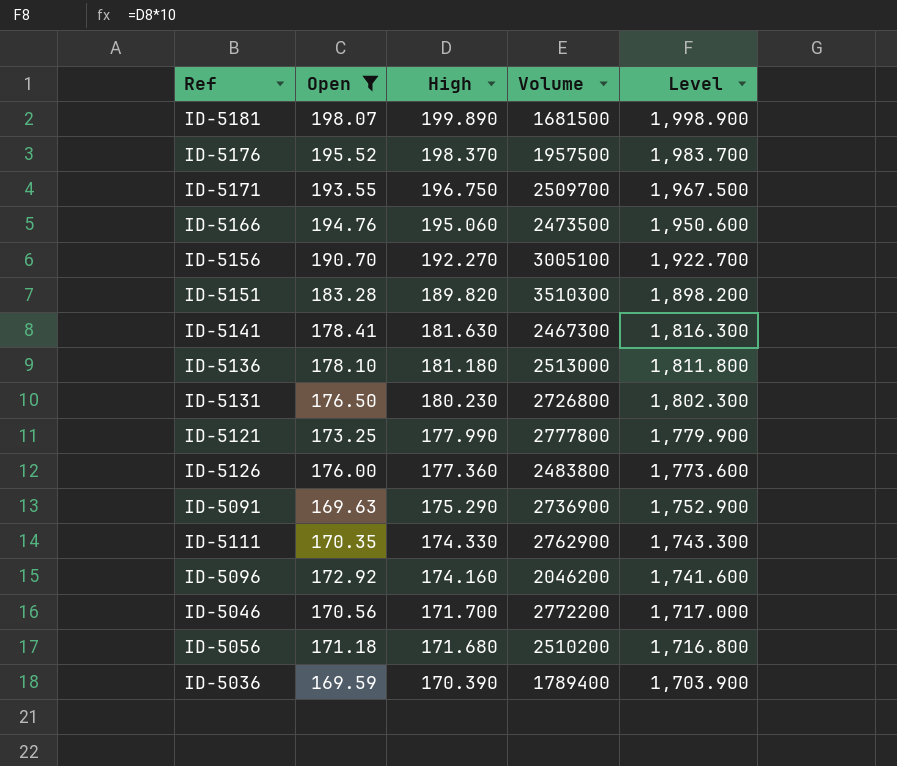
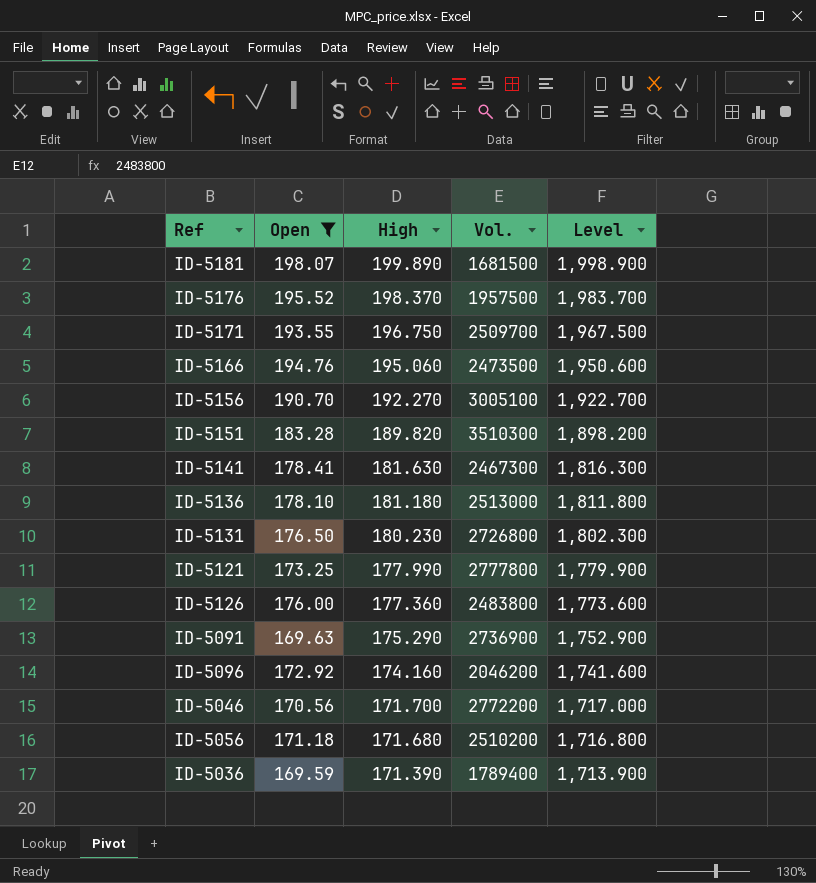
column name: Volume -> Vol.
row ID-5111: 170.35 | 174.330 | 2762900 | 1,743.300 -> none
ID-5036 | High: 170.390 -> 171.390
ID-5036 | Level: 1,703.900 -> 1,713.900

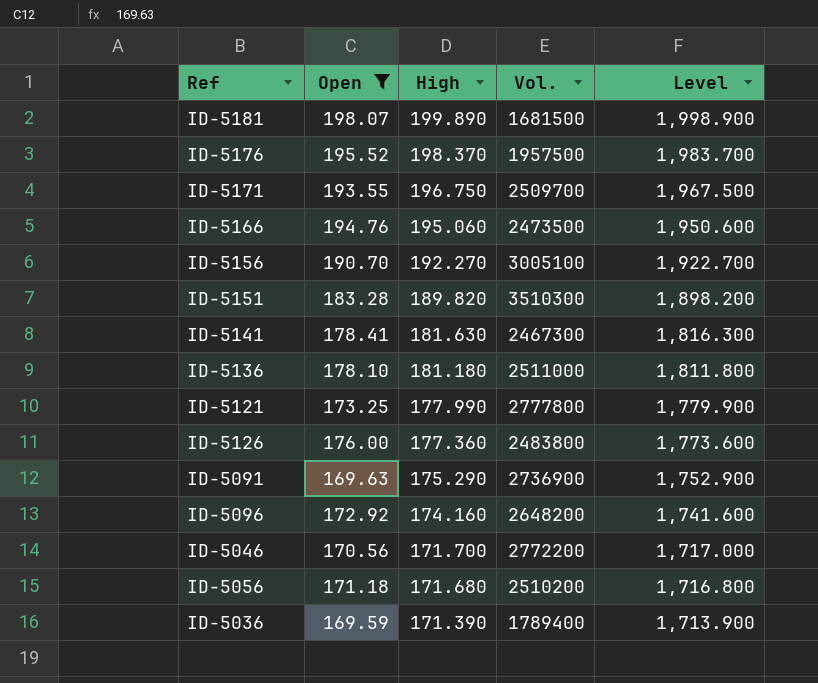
row ID-5131: 176.50 | 180.230 | 2726800 | 1,802.300 -> none
ID-5136 | Vol.: 2513000 -> 2511000
ID-5096 | Vol.: 2046200 -> 2648200

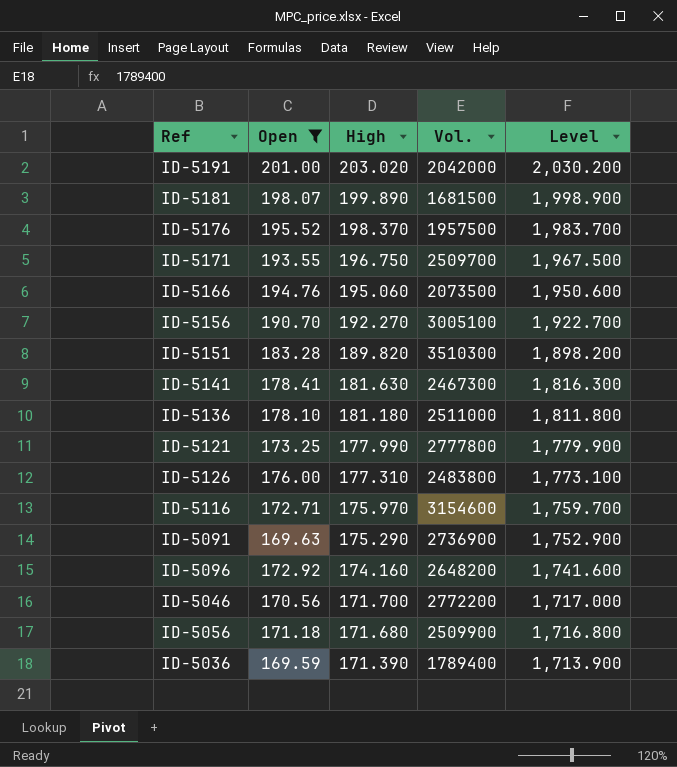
row ID-5191: none -> 201.00 | 203.020 | 2042000 | 2,030.200
ID-5166 | Vol.: 2473500 -> 2073500
ID-5126 | High: 177.360 -> 177.310
ID-5126 | Level: 1,773.600 -> 1,773.100
row ID-5116: none -> 172.71 | 175.970 | 3154600 | 1,759.700
ID-5056 | Vol.: 2510200 -> 2509900

